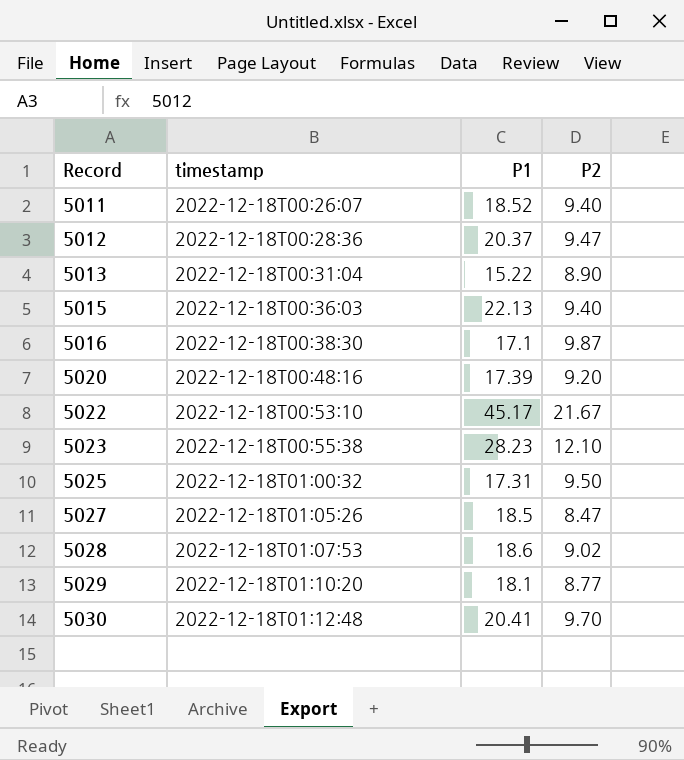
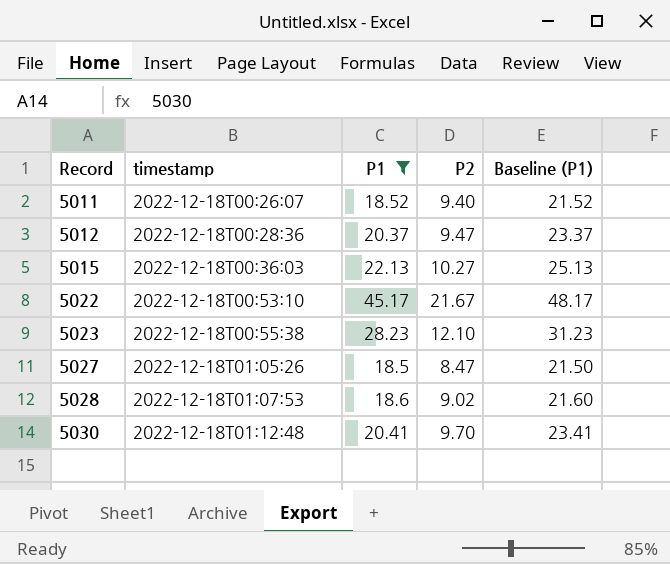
filter: none -> P1 >= 18.5
column Baseline (P1) | formula: none -> [P1] + 3
5015 | P2: 9.40 -> 10.27

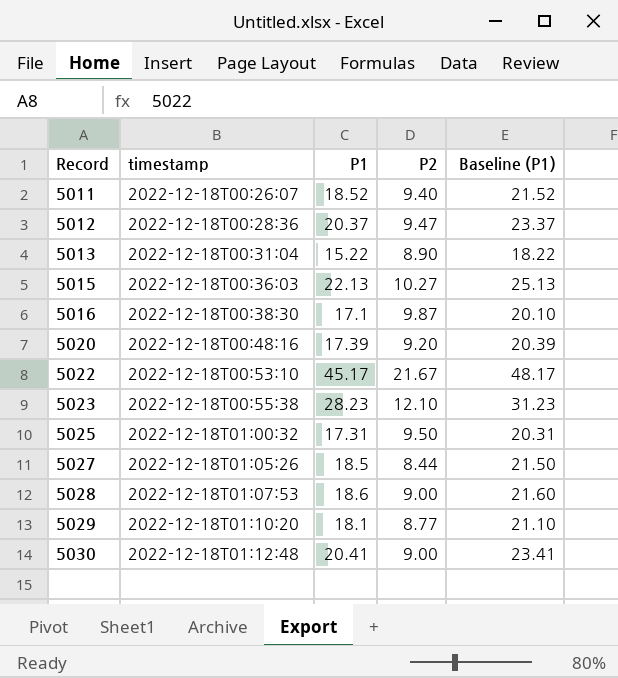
filter: P1 >= 18.5 -> none
5027 | P2: 8.47 -> 8.44
5028 | P2: 9.02 -> 9.00
5030 | P2: 9.70 -> 9.00

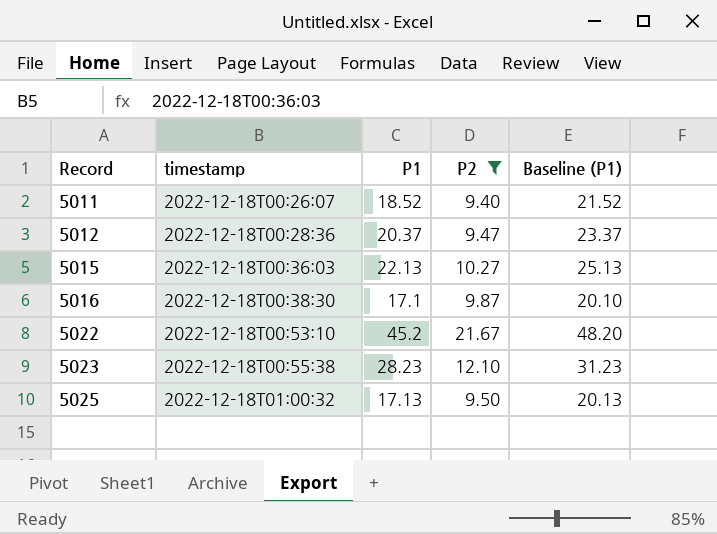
filter: none -> P2 >= 9.40
5022 | P1: 45.17 -> 45.2
5022 | Baseline (P1): 48.17 -> 48.20
5025 | P1: 17.31 -> 17.13
5025 | Baseline (P1): 20.31 -> 20.13

